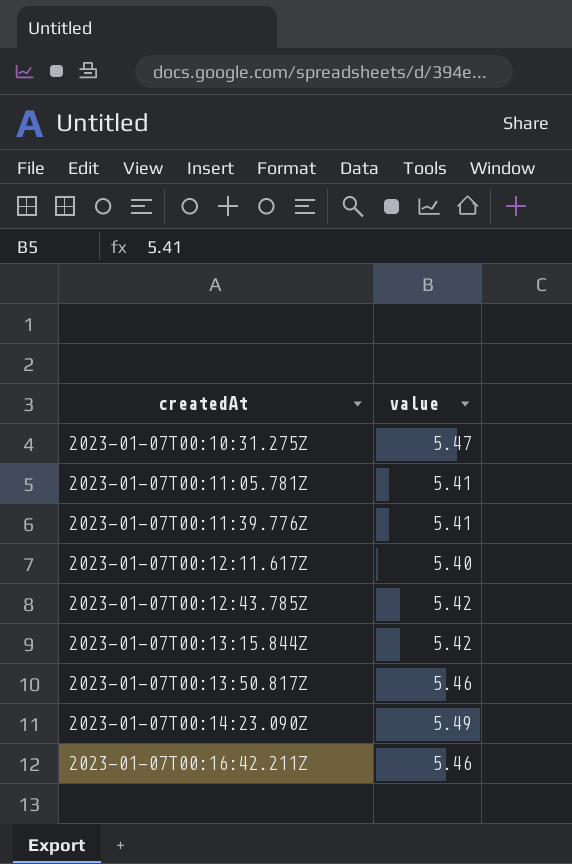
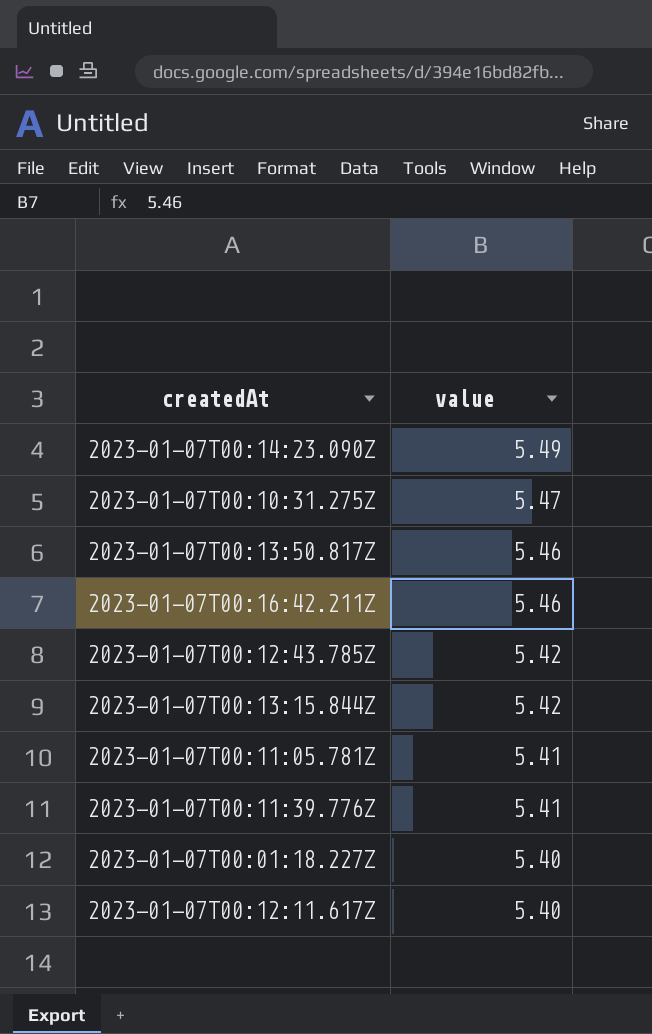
row order: createdAt ascending -> value descending
row 2023-01-07T00:01:18.227Z: none -> 5.40

